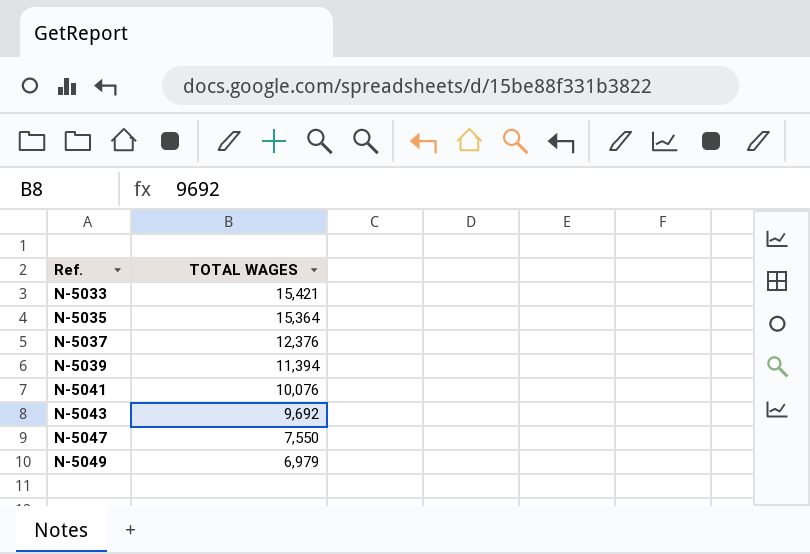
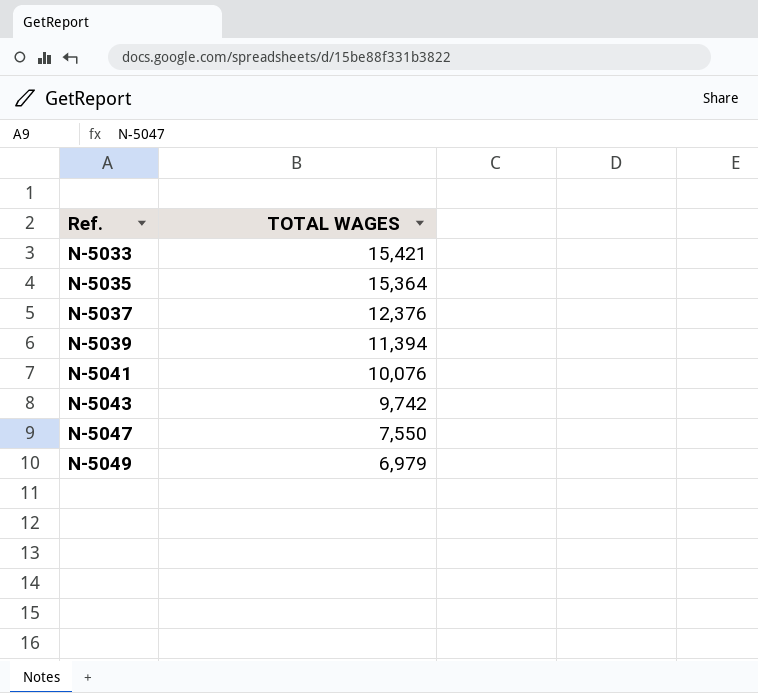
N-5043 | TOTAL WAGES: 9,692 -> 9,742

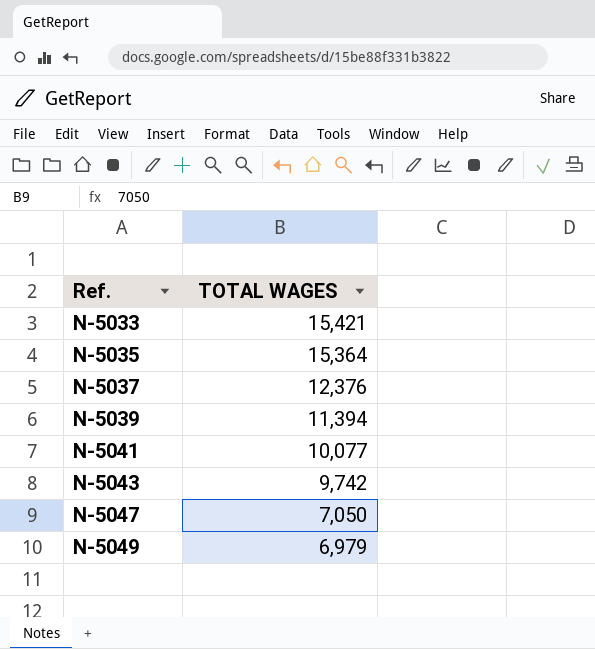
N-5041 | TOTAL WAGES: 10,076 -> 10,077
N-5047 | TOTAL WAGES: 7,550 -> 7,050

